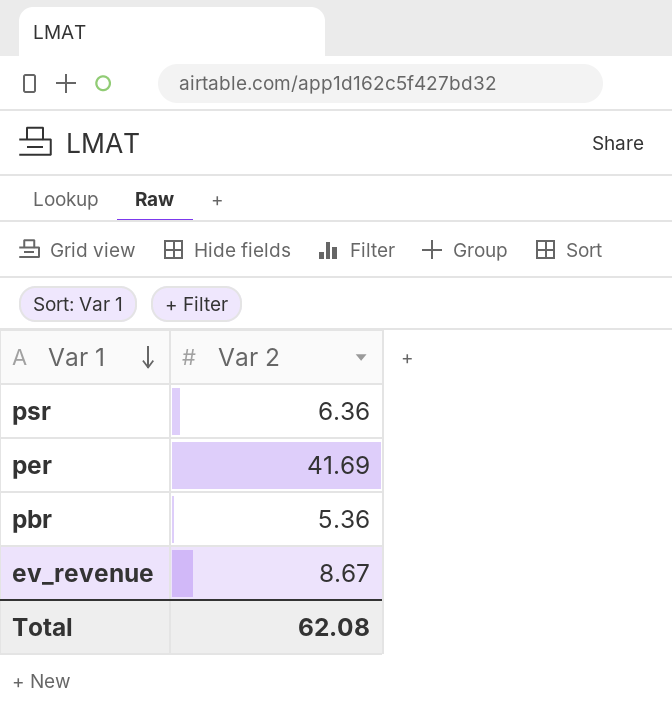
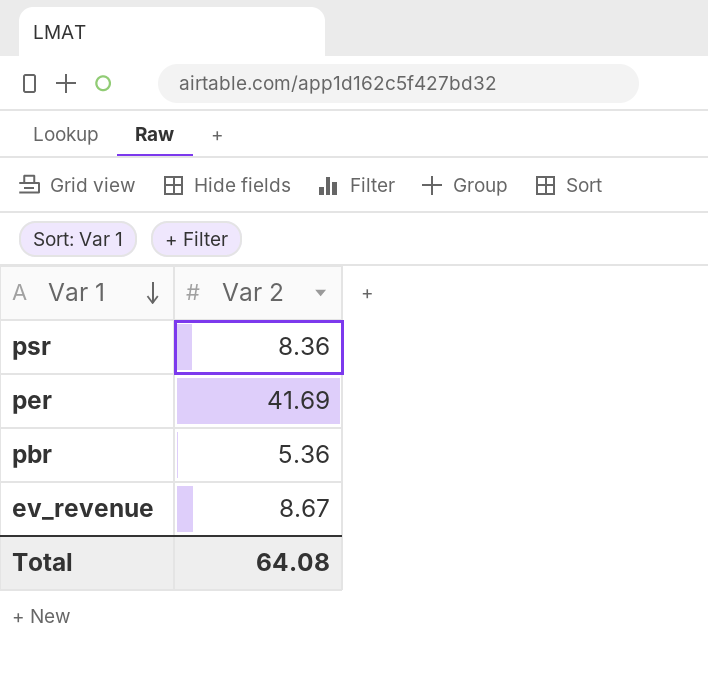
psr | Var 2: 6.36 -> 8.36
Total | Var 2: 62.08 -> 64.08

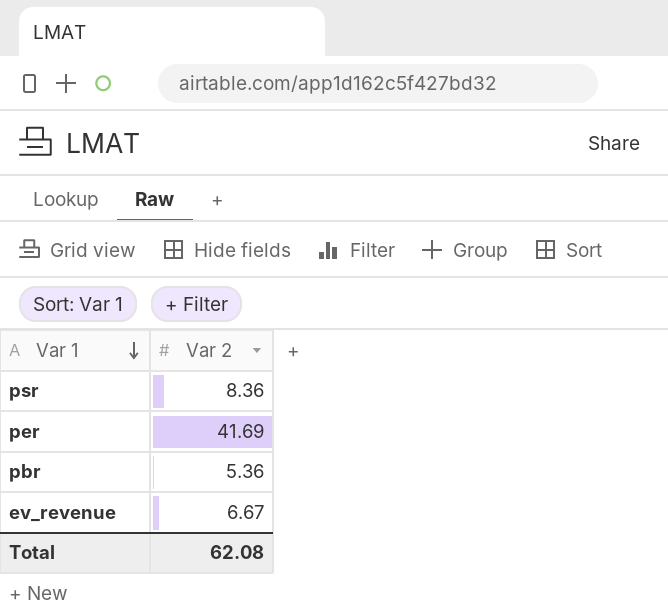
ev_revenue | Var 2: 8.67 -> 6.67
Total | Var 2: 64.08 -> 62.08

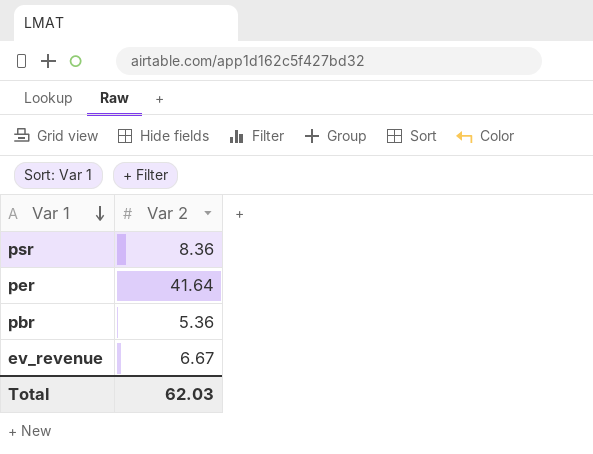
per | Var 2: 41.69 -> 41.64
Total | Var 2: 62.08 -> 62.03

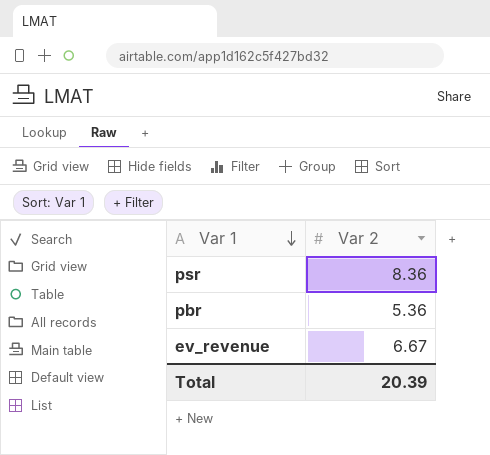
row per: 41.64 -> none
Total | Var 2: 62.03 -> 20.39

